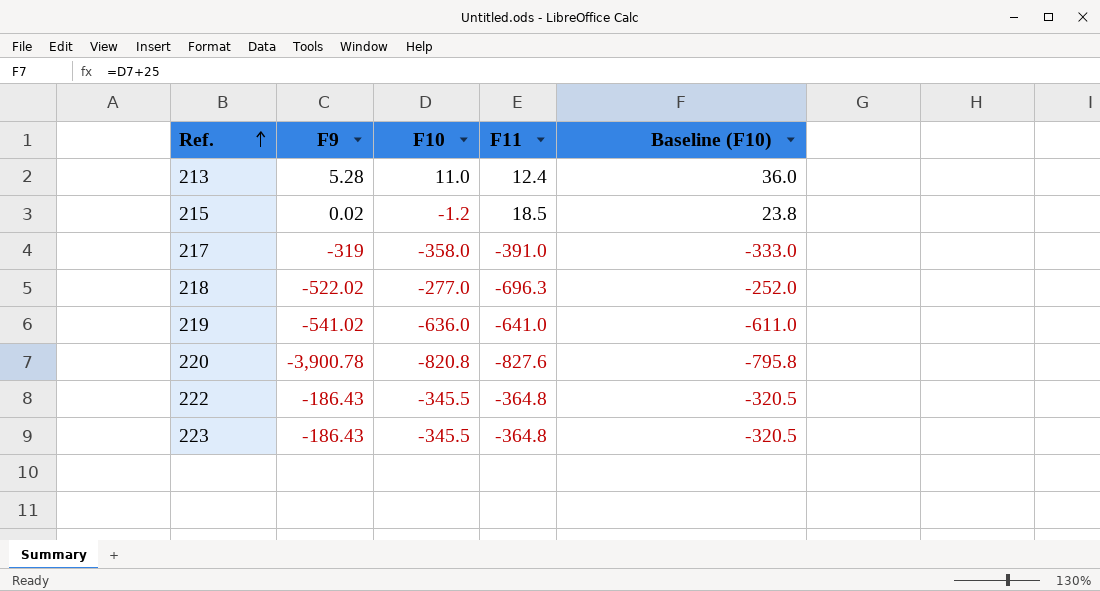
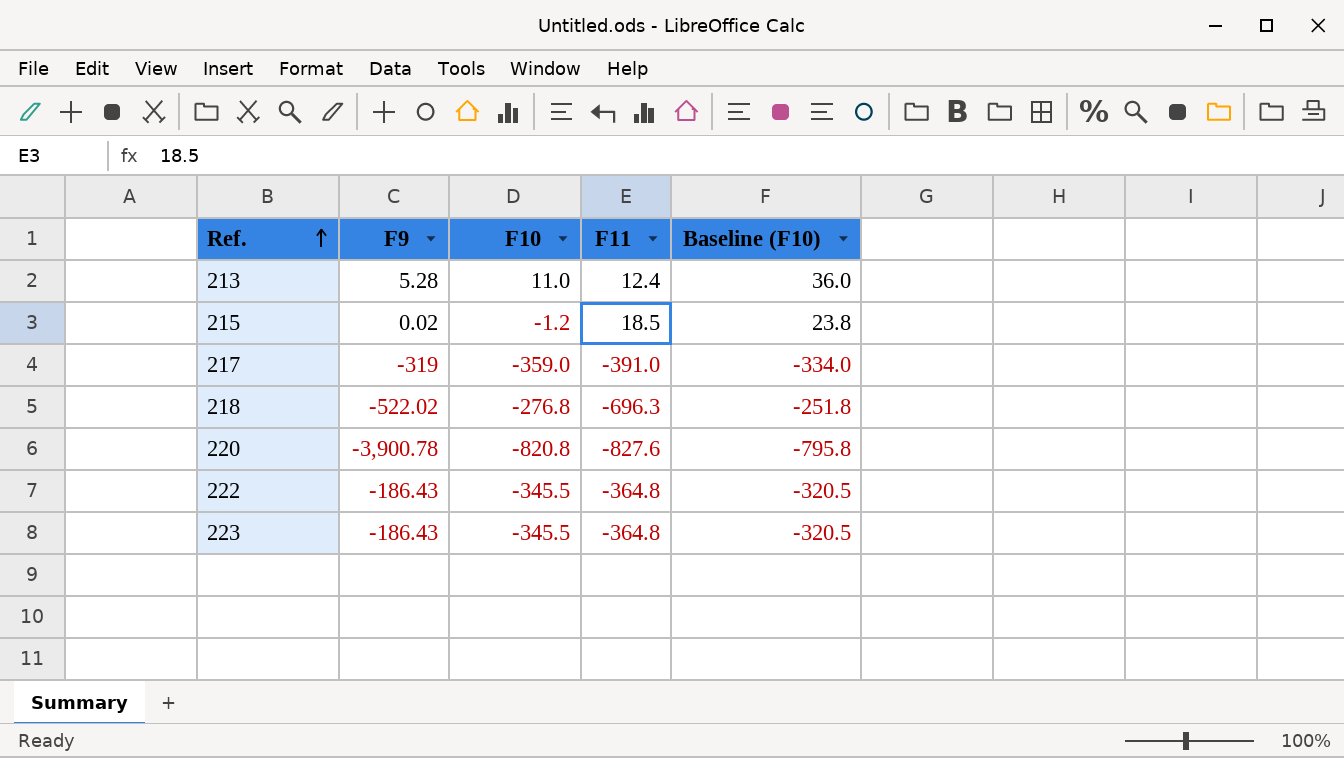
row 219: -541.02 | -636.0 | -641.0 | -611.0 -> none
217 | F10: -358.0 -> -359.0
217 | Baseline (F10): -333.0 -> -334.0
218 | F10: -277.0 -> -276.8
218 | Baseline (F10): -252.0 -> -251.8

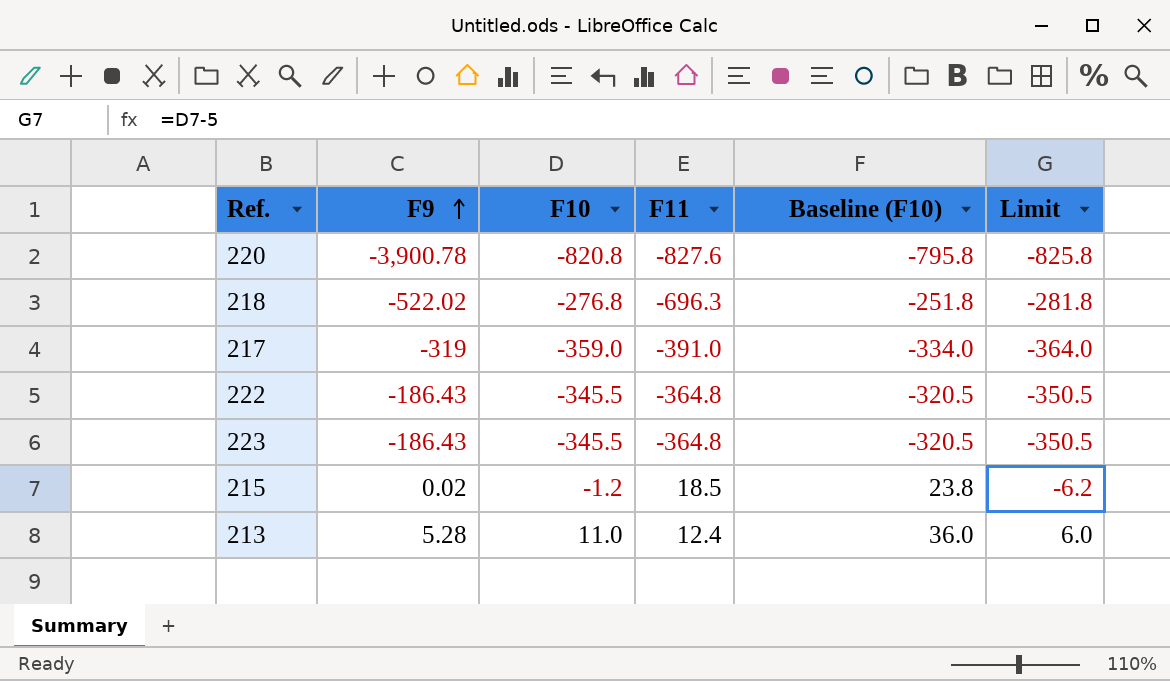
row order: Ref. ascending -> F9 ascending
column Limit | formula: none -> [F10] - 5

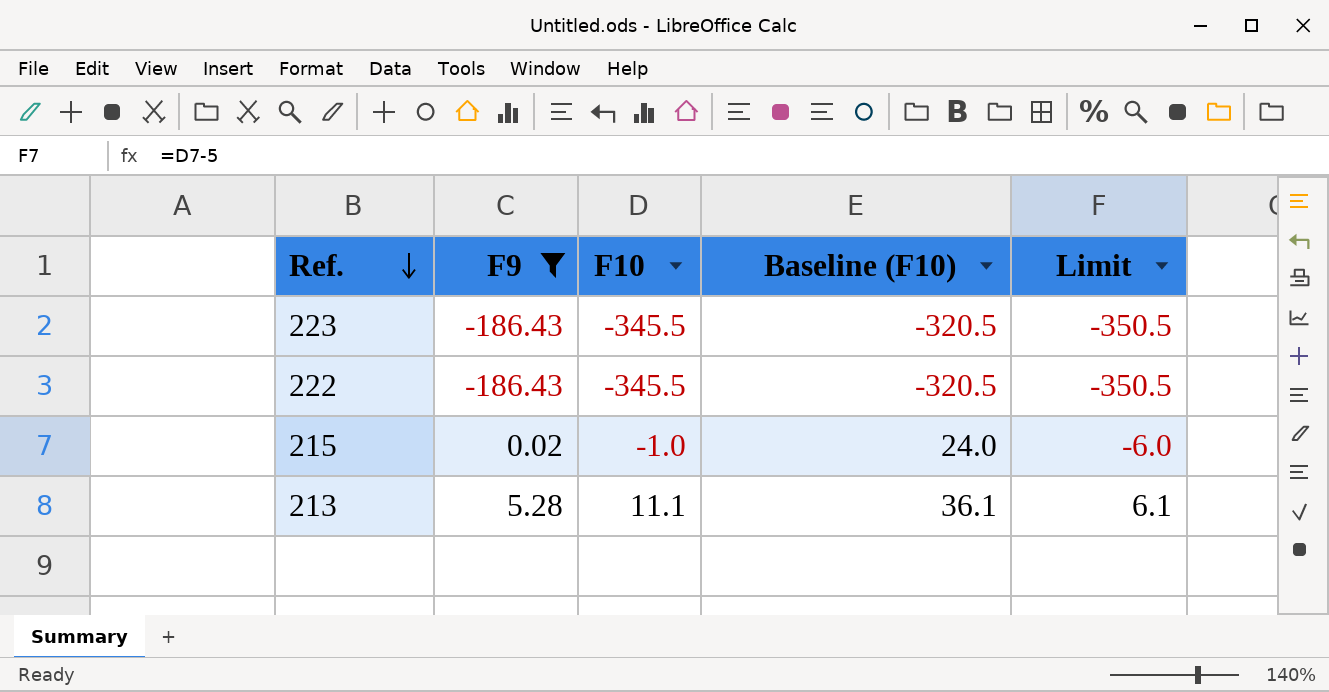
filter: none -> F9 >= -186.43
row order: F9 ascending -> Ref. descending
column F11 | position: 4 -> none
215 | F10: -1.2 -> -1.0
215 | Baseline (F10): 23.8 -> 24.0
215 | Limit: -6.2 -> -6.0
213 | F10: 11.0 -> 11.1
213 | Baseline (F10): 36.0 -> 36.1
213 | Limit: 6.0 -> 6.1

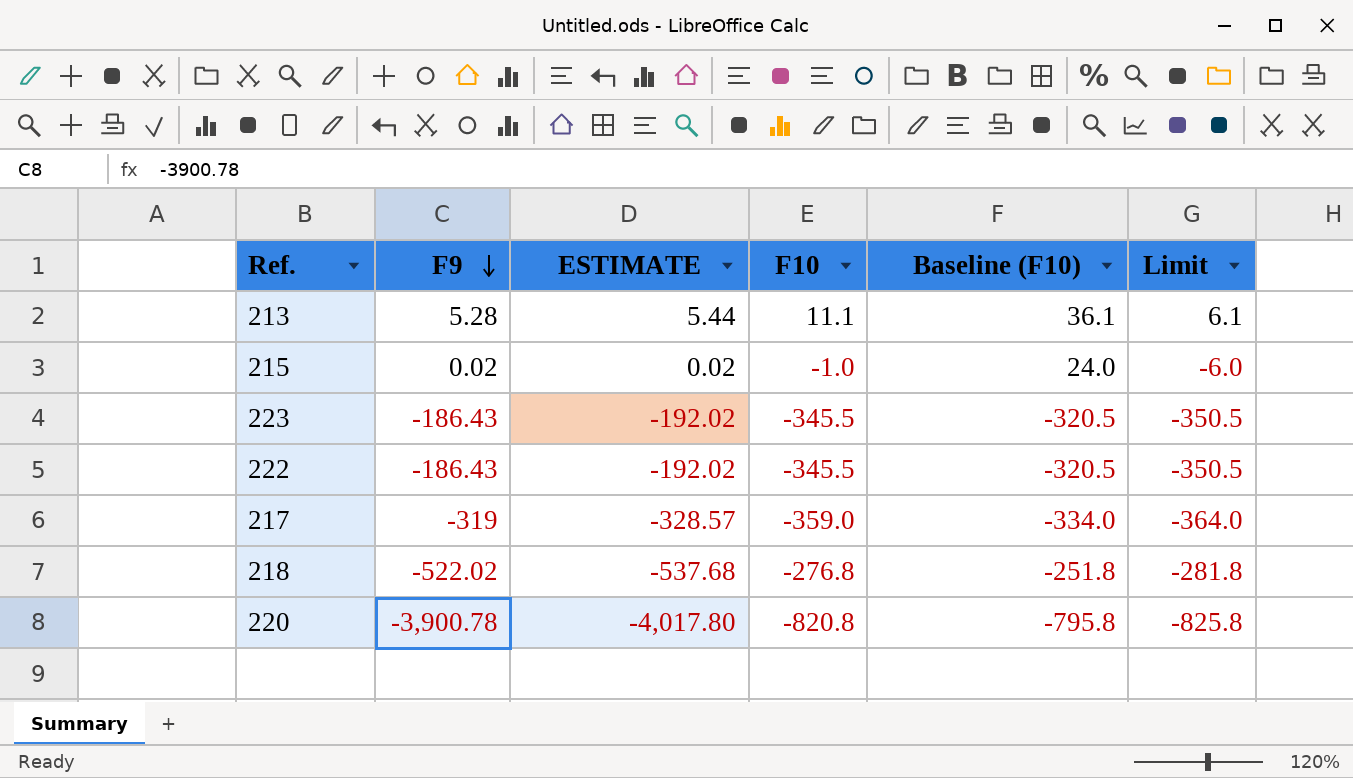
filter: F9 >= -186.43 -> none
row order: Ref. descending -> F9 descending
column ESTIMATE | formula: none -> [F9] * 1.03

